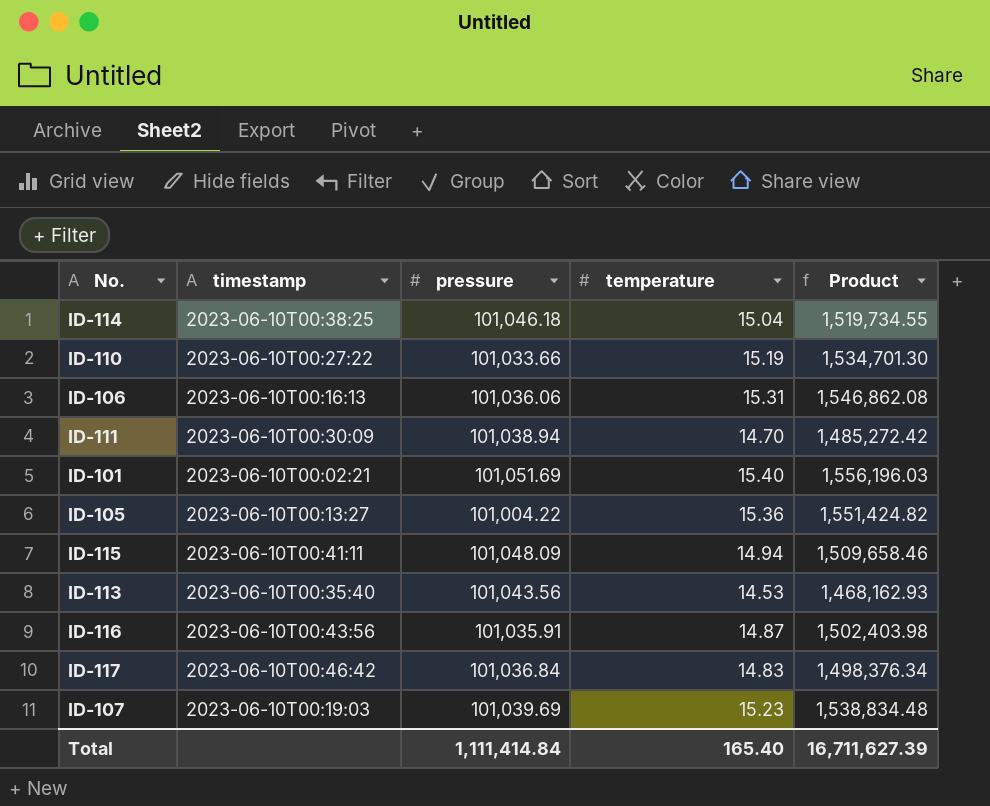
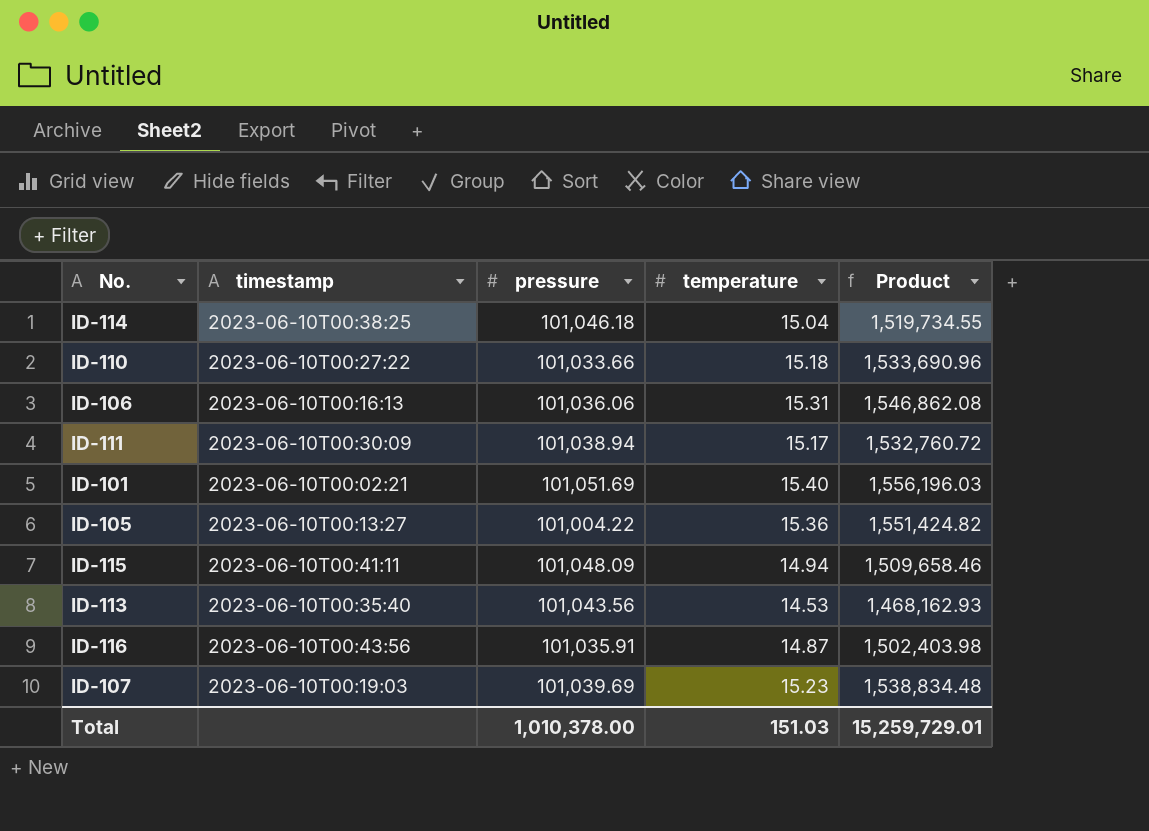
row ID-117: 2023-06-10T00:46:42 | 101,036.84 | 14.83 | 1,498,376.34 -> none
ID-110 | temperature: 15.19 -> 15.18
ID-110 | Product: 1,534,701.30 -> 1,533,690.96
ID-111 | temperature: 14.70 -> 15.17
ID-111 | Product: 1,485,272.42 -> 1,532,760.72
Total | pressure: 1,111,414.84 -> 1,010,378.00
Total | temperature: 165.40 -> 151.03
Total | Product: 16,711,627.39 -> 15,259,729.01

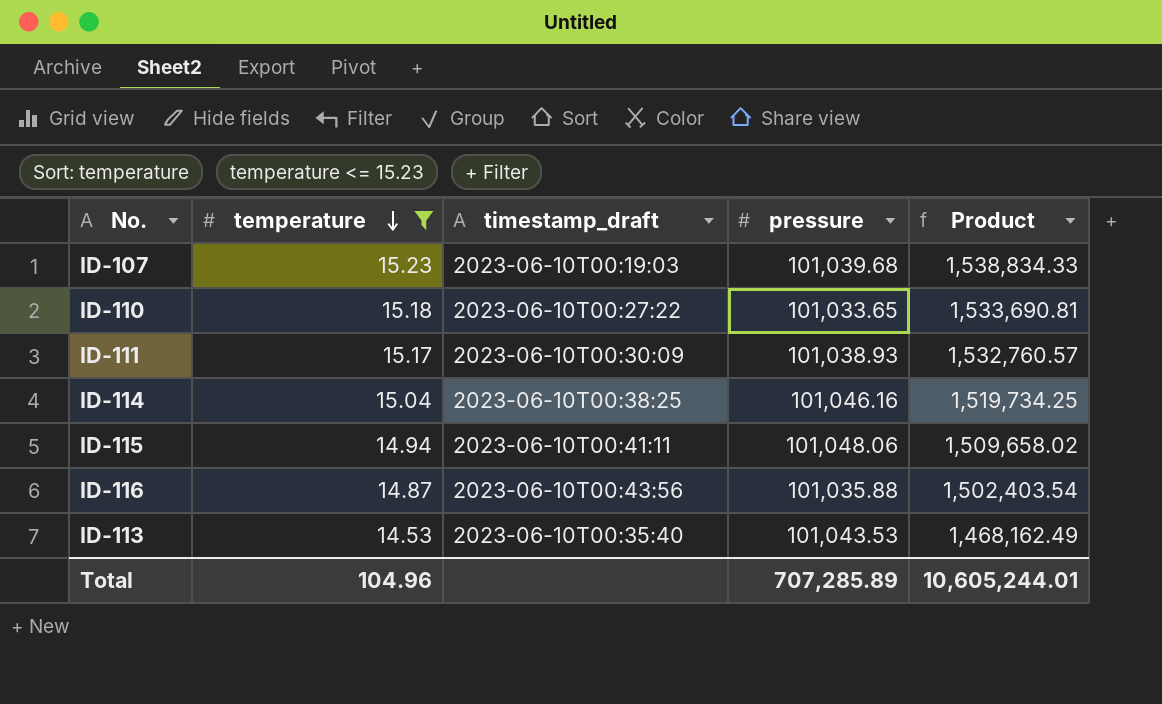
filter: none -> temperature <= 15.23
row order: none -> temperature descending
column temperature | position: 4 -> 2
column name: timestamp -> timestamp_draft
ID-107 | pressure: 101,039.69 -> 101,039.68
ID-107 | Product: 1,538,834.48 -> 1,538,834.33
ID-110 | pressure: 101,033.66 -> 101,033.65
ID-110 | Product: 1,533,690.96 -> 1,533,690.81
ID-111 | pressure: 101,038.94 -> 101,038.93
ID-111 | Product: 1,532,760.72 -> 1,532,760.57
ID-114 | pressure: 101,046.18 -> 101,046.16
ID-114 | Product: 1,519,734.55 -> 1,519,734.25
ID-115 | pressure: 101,048.09 -> 101,048.06
ID-115 | Product: 1,509,658.46 -> 1,509,658.02
ID-116 | pressure: 101,035.91 -> 101,035.88
ID-116 | Product: 1,502,403.98 -> 1,502,403.54
ID-113 | pressure: 101,043.56 -> 101,043.53
ID-113 | Product: 1,468,162.93 -> 1,468,162.49
Total | temperature: 151.03 -> 104.96
Total | pressure: 1,010,378.00 -> 707,285.89
Total | Product: 15,259,729.01 -> 10,605,244.01

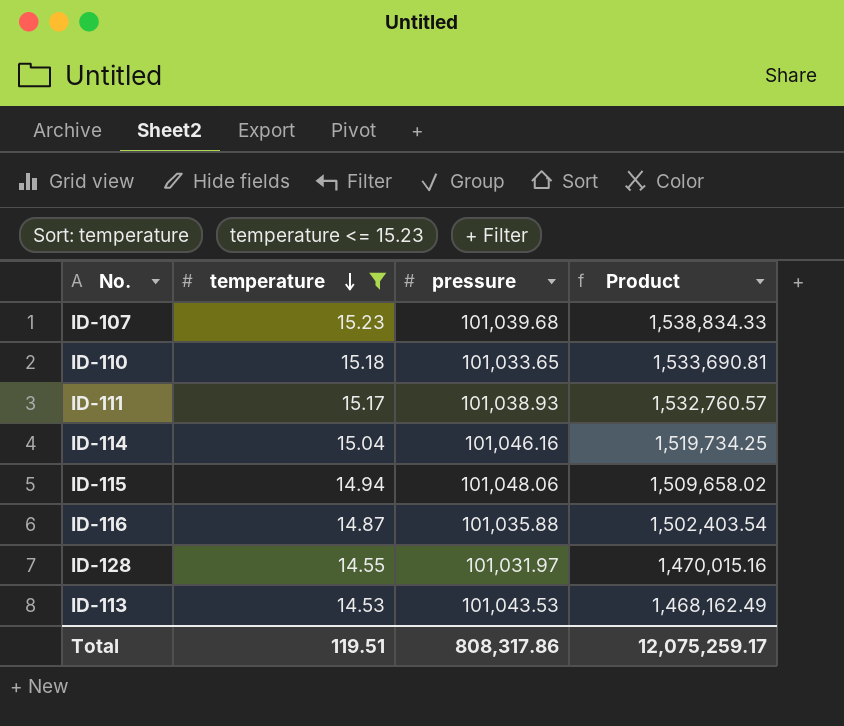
column timestamp_draft | position: 3 -> none
row ID-128: none -> 14.55 | 101,031.97 | 1,470,015.16
Total | temperature: 104.96 -> 119.51
Total | pressure: 707,285.89 -> 808,317.86
Total | Product: 10,605,244.01 -> 12,075,259.17

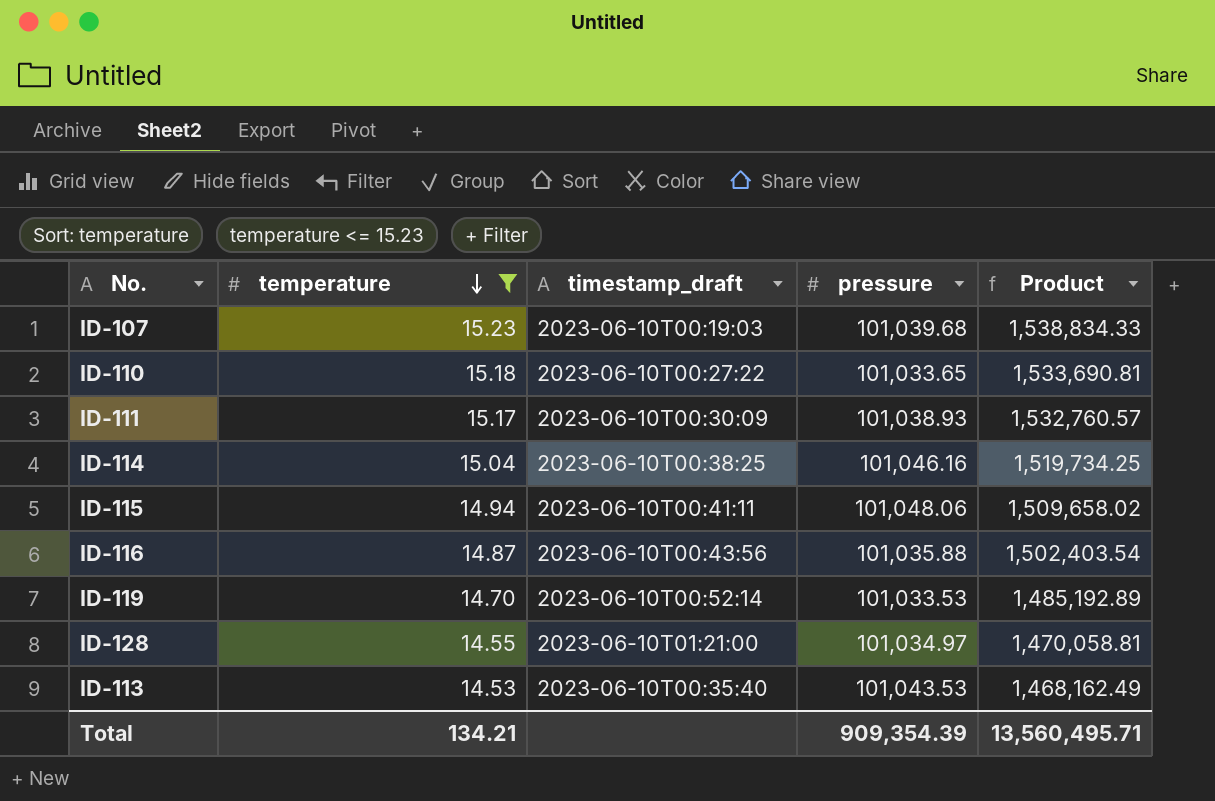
column timestamp_draft | position: none -> 3
row ID-119: none -> 14.70 | 2023-06-10T00:52:14 | 101,033.53 | 1,485,192.89
ID-128 | pressure: 101,031.97 -> 101,034.97
ID-128 | Product: 1,470,015.16 -> 1,470,058.81
Total | temperature: 119.51 -> 134.21
Total | pressure: 808,317.86 -> 909,354.39
Total | Product: 12,075,259.17 -> 13,560,495.71

